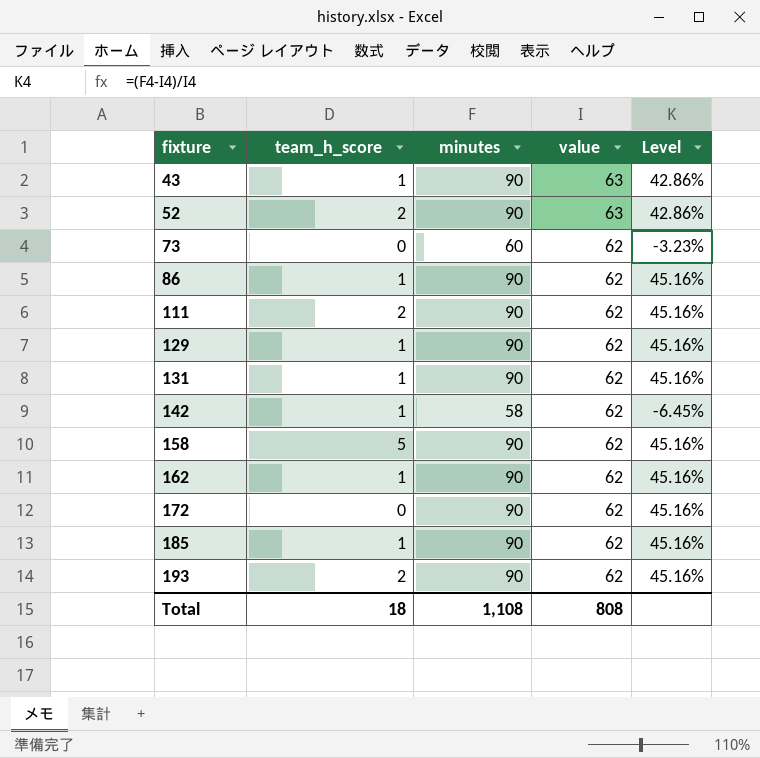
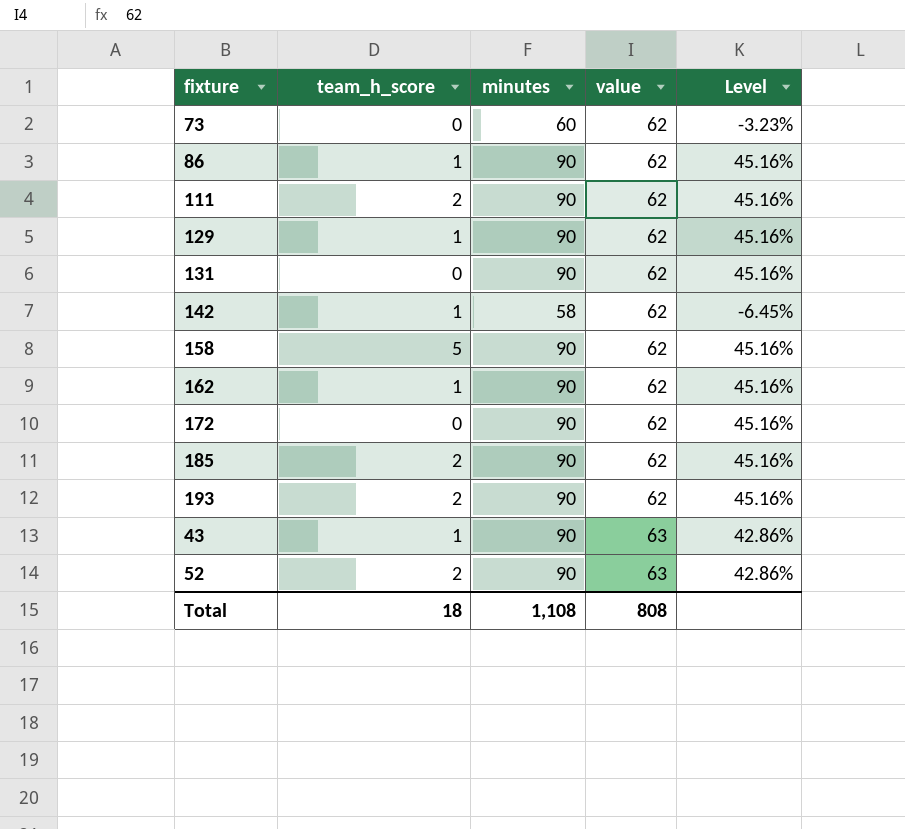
row order: fixture ascending -> value ascending
131 | team_h_score: 1 -> 0
185 | team_h_score: 1 -> 2

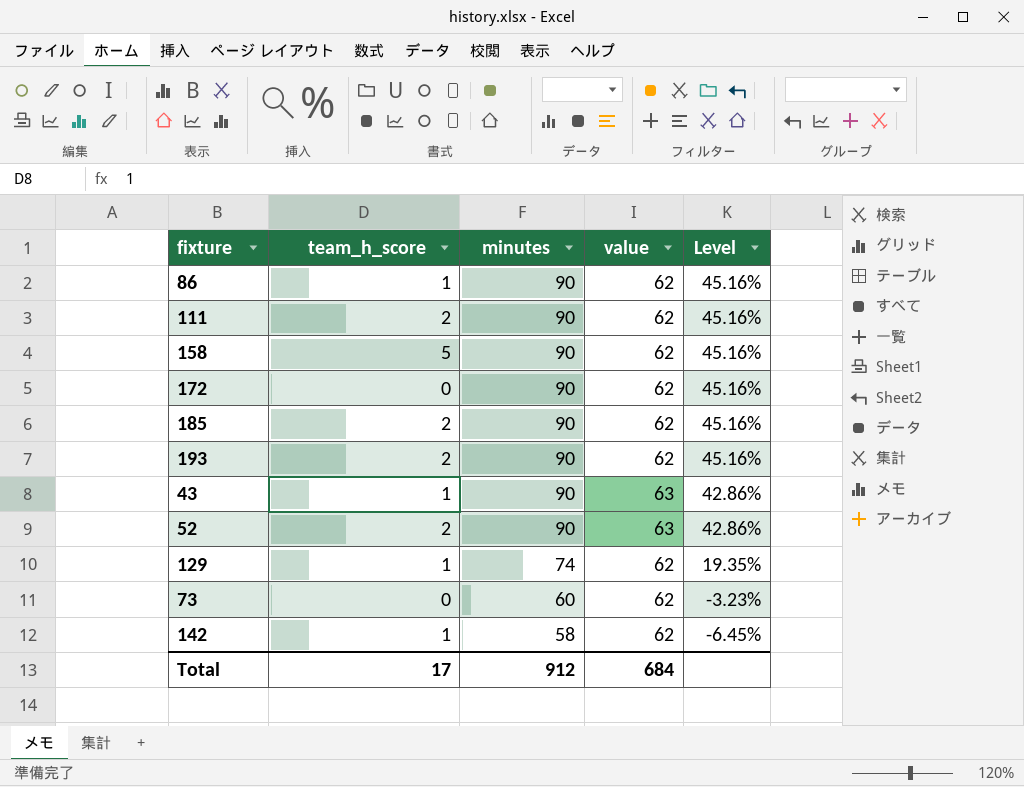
row order: value ascending -> minutes descending
row 131: 0 | 90 | 62 | 45.16% -> none
row 162: 1 | 90 | 62 | 45.16% -> none
129 | minutes: 90 -> 74
129 | Level: 45.16% -> 19.35%
Total | team_h_score: 18 -> 17
Total | minutes: 1,108 -> 912
Total | value: 808 -> 684

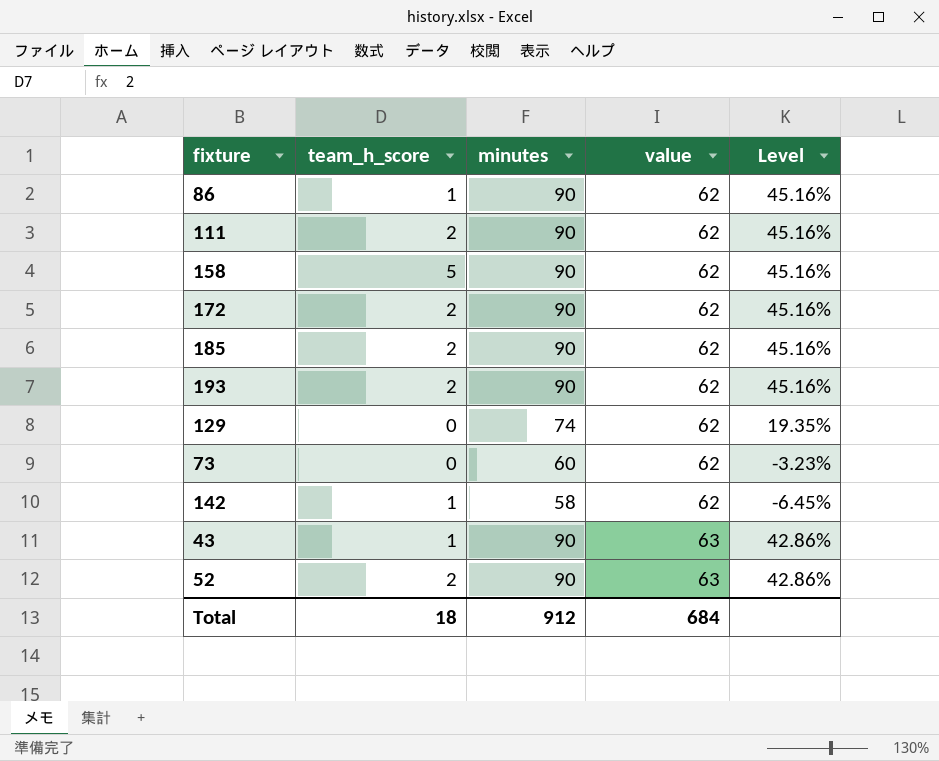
row order: minutes descending -> value ascending
172 | team_h_score: 0 -> 2
129 | team_h_score: 1 -> 0
Total | team_h_score: 17 -> 18

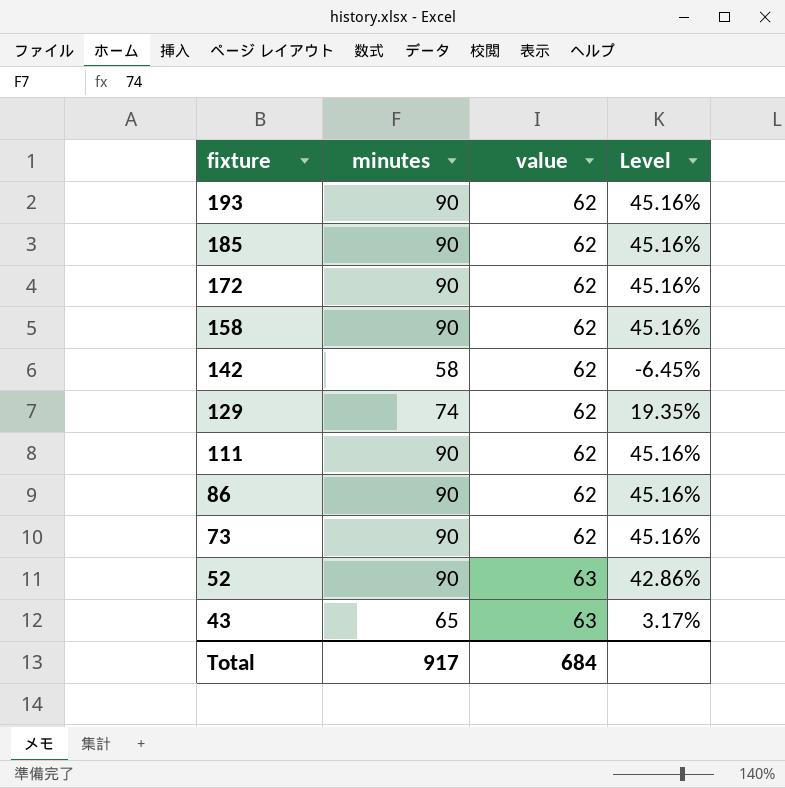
row order: value ascending -> fixture descending
column team_h_score | position: 2 -> none
73 | minutes: 60 -> 90
73 | Level: -3.23% -> 45.16%
43 | minutes: 90 -> 65
43 | Level: 42.86% -> 3.17%
Total | minutes: 912 -> 917

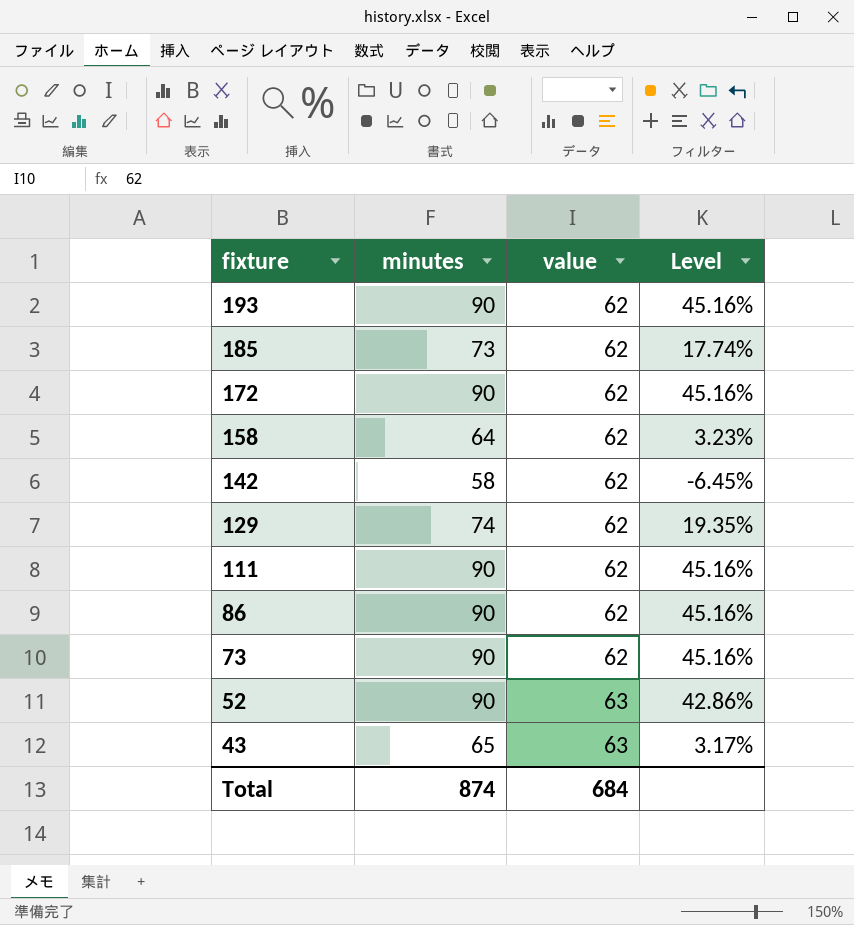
185 | minutes: 90 -> 73
185 | Level: 45.16% -> 17.74%
158 | minutes: 90 -> 64
158 | Level: 45.16% -> 3.23%
Total | minutes: 917 -> 874

